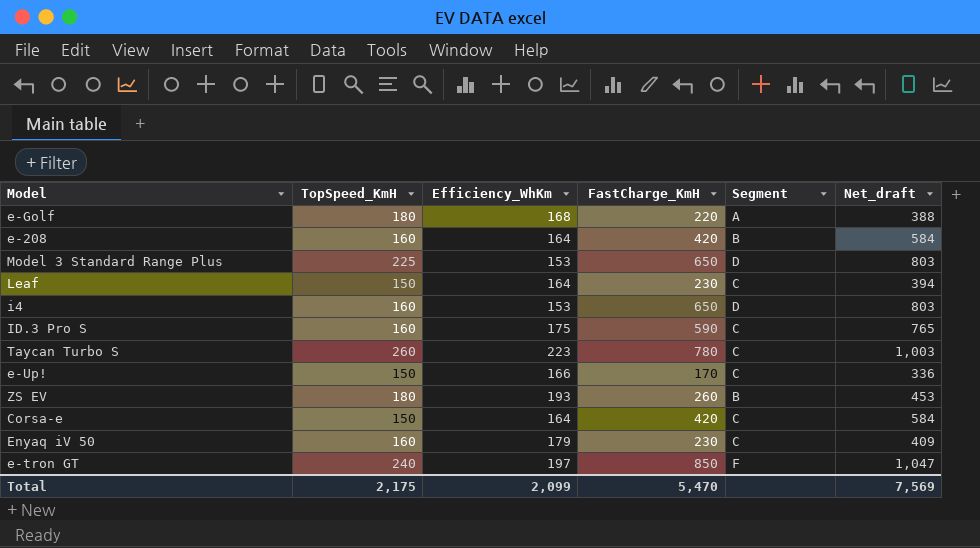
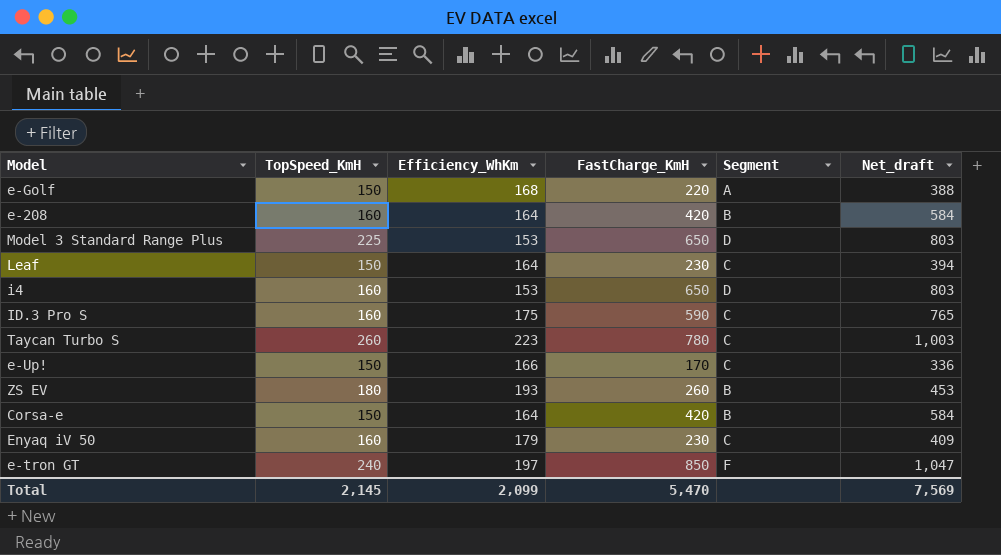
e-Golf | TopSpeed_KmH: 180 -> 150
Corsa-e | Segment: C -> B
Total | TopSpeed_KmH: 2,175 -> 2,145

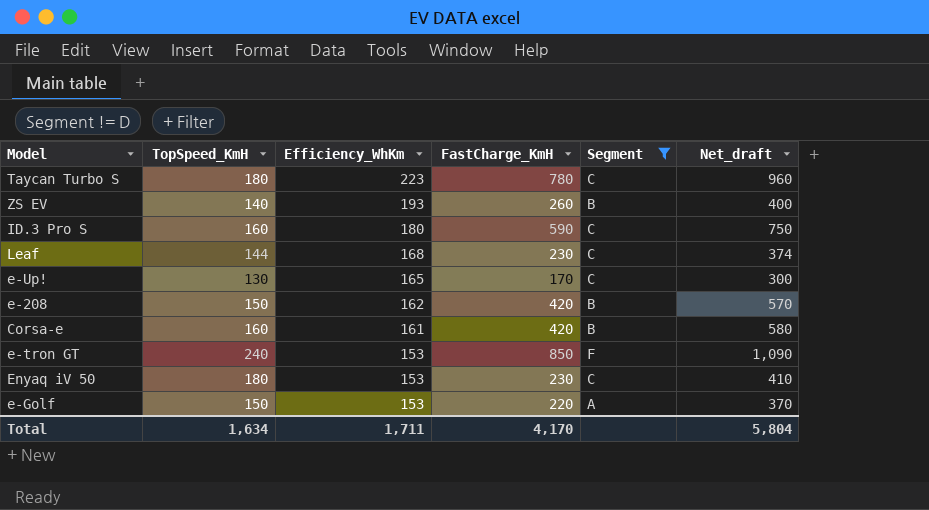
filter: none -> Segment != D
row order: none -> Efficiency_WhKm descending
column Net_draft | formula: [Efficiency_WhKm] + [FastCharge_KmH] -> [TopSpeed_KmH] + [FastCharge_KmH]
Taycan Turbo S | TopSpeed_KmH: 260 -> 180
ZS EV | TopSpeed_KmH: 180 -> 140
ID.3 Pro S | Efficiency_WhKm: 175 -> 180
Leaf | TopSpeed_KmH: 150 -> 144
Leaf | Efficiency_WhKm: 164 -> 168
e-Up! | TopSpeed_KmH: 150 -> 130
e-Up! | Efficiency_WhKm: 166 -> 165
e-208 | TopSpeed_KmH: 160 -> 150
e-208 | Efficiency_WhKm: 164 -> 162
Corsa-e | TopSpeed_KmH: 150 -> 160
Corsa-e | Efficiency_WhKm: 164 -> 161
e-tron GT | Efficiency_WhKm: 197 -> 153
Enyaq iV 50 | TopSpeed_KmH: 160 -> 180
Enyaq iV 50 | Efficiency_WhKm: 179 -> 153
e-Golf | Efficiency_WhKm: 168 -> 153
Total | TopSpeed_KmH: 2,145 -> 1,634
Total | Efficiency_WhKm: 2,099 -> 1,711
Total | FastCharge_KmH: 5,470 -> 4,170
Total | Net_draft: 7,569 -> 5,804

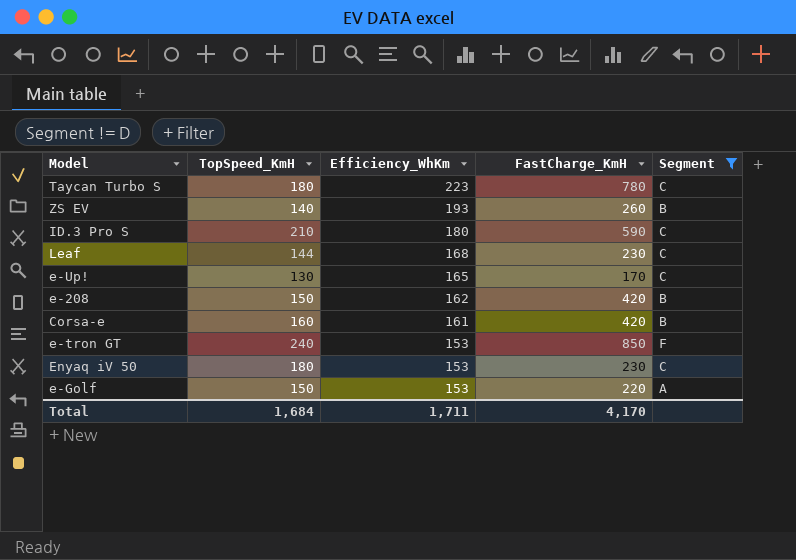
column Net_draft | formula: [TopSpeed_KmH] + [FastCharge_KmH] -> none
ID.3 Pro S | TopSpeed_KmH: 160 -> 210
Total | TopSpeed_KmH: 1,634 -> 1,684

